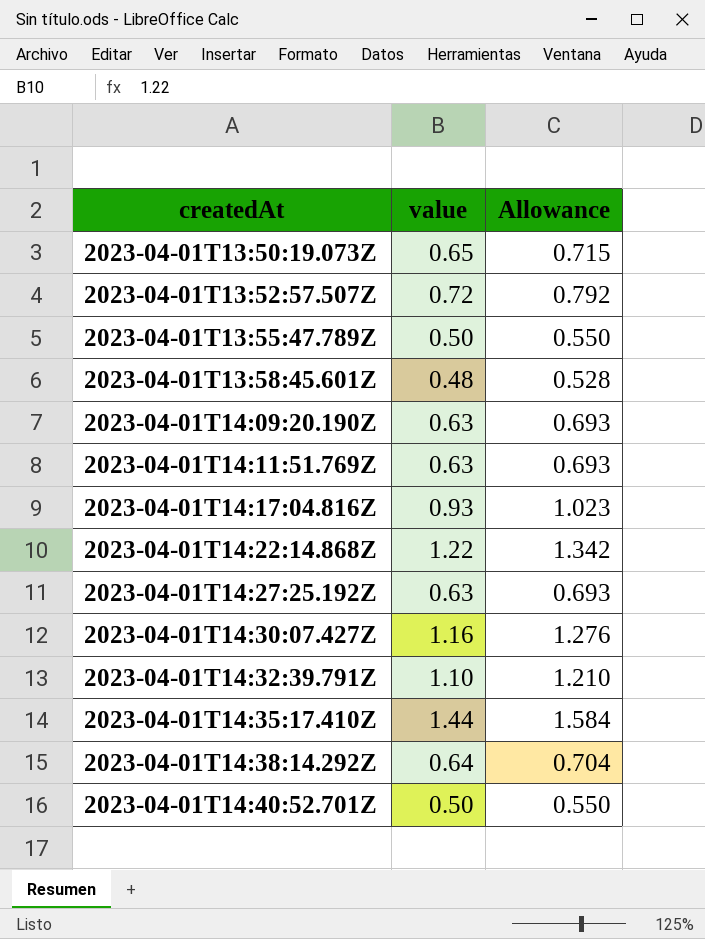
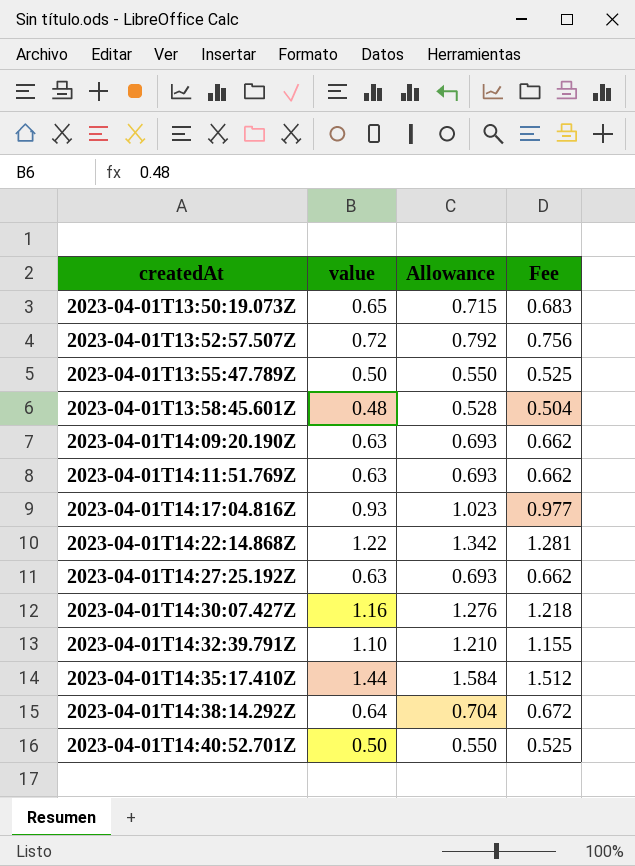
column Fee | formula: none -> [value] * 1.05

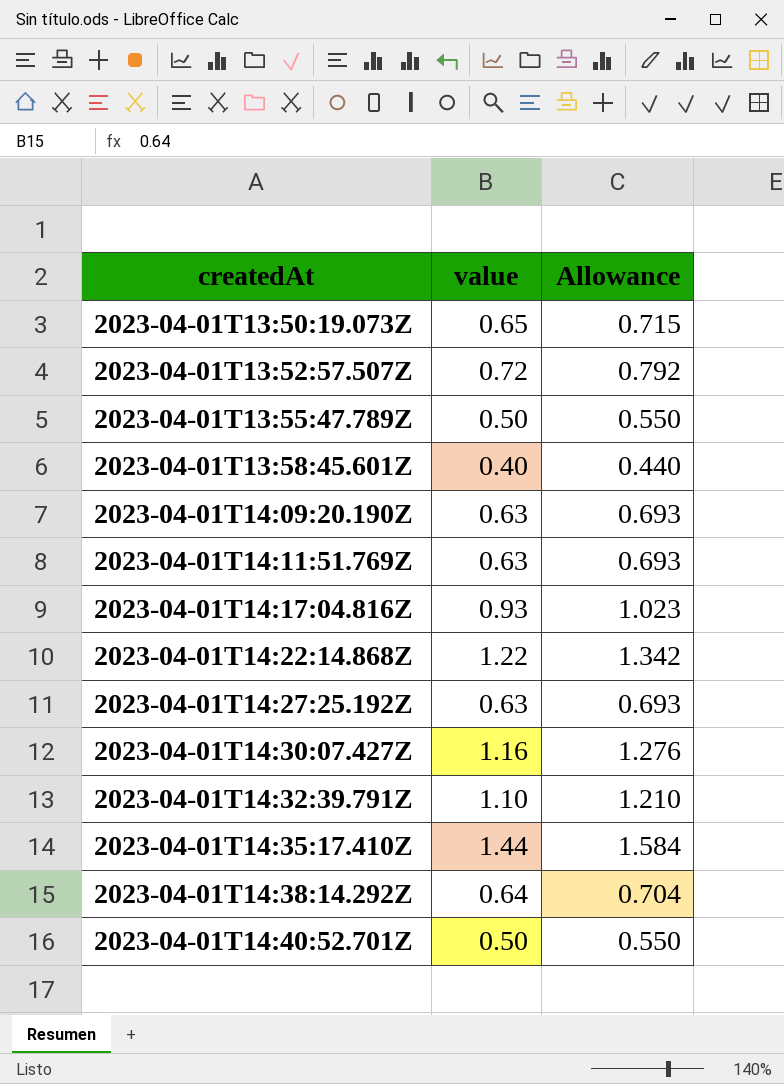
column Fee | formula: [value] * 1.05 -> none
2023-04-01T13:58:45.601Z | value: 0.48 -> 0.40
2023-04-01T13:58:45.601Z | Allowance: 0.528 -> 0.440

